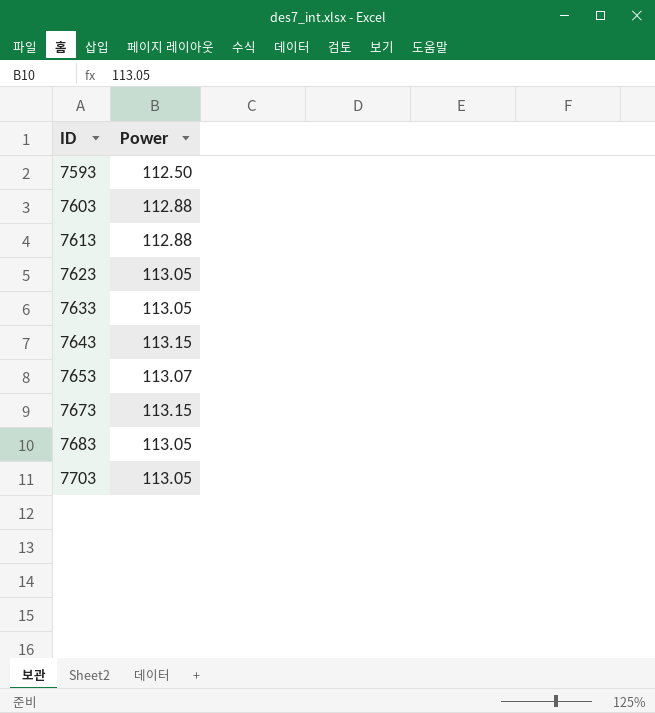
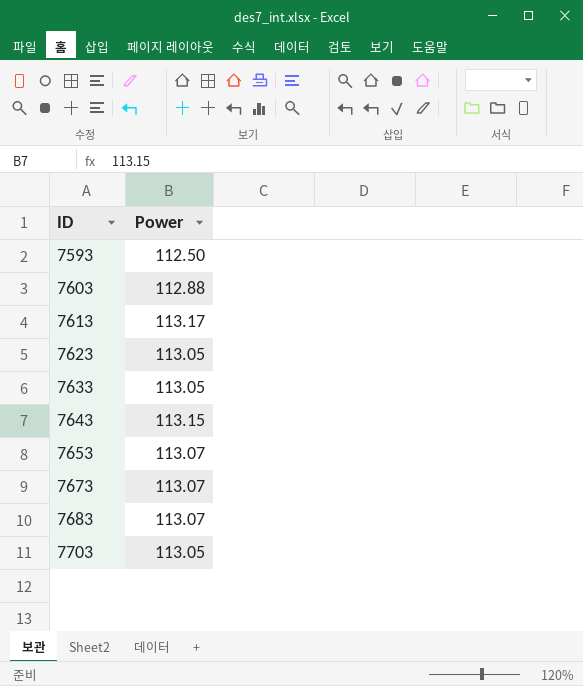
7613 | Power: 112.88 -> 113.17
7673 | Power: 113.15 -> 113.07
7683 | Power: 113.05 -> 113.07

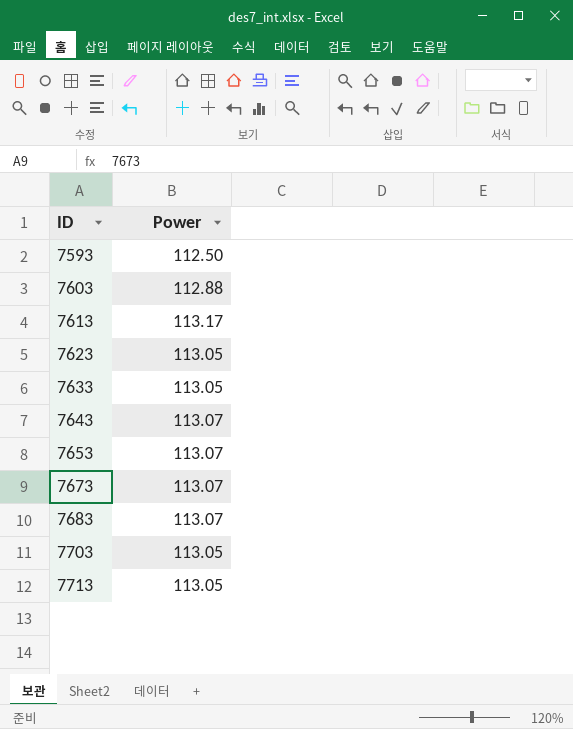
7643 | Power: 113.15 -> 113.07
row 7713: none -> 113.05

